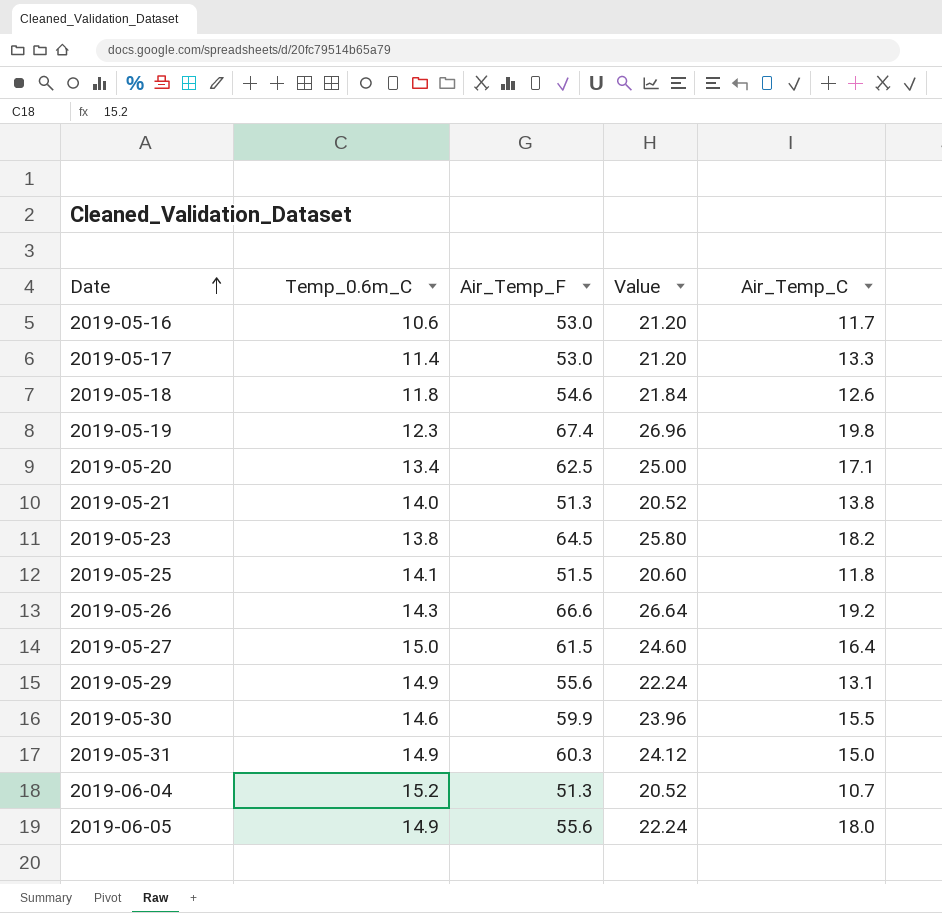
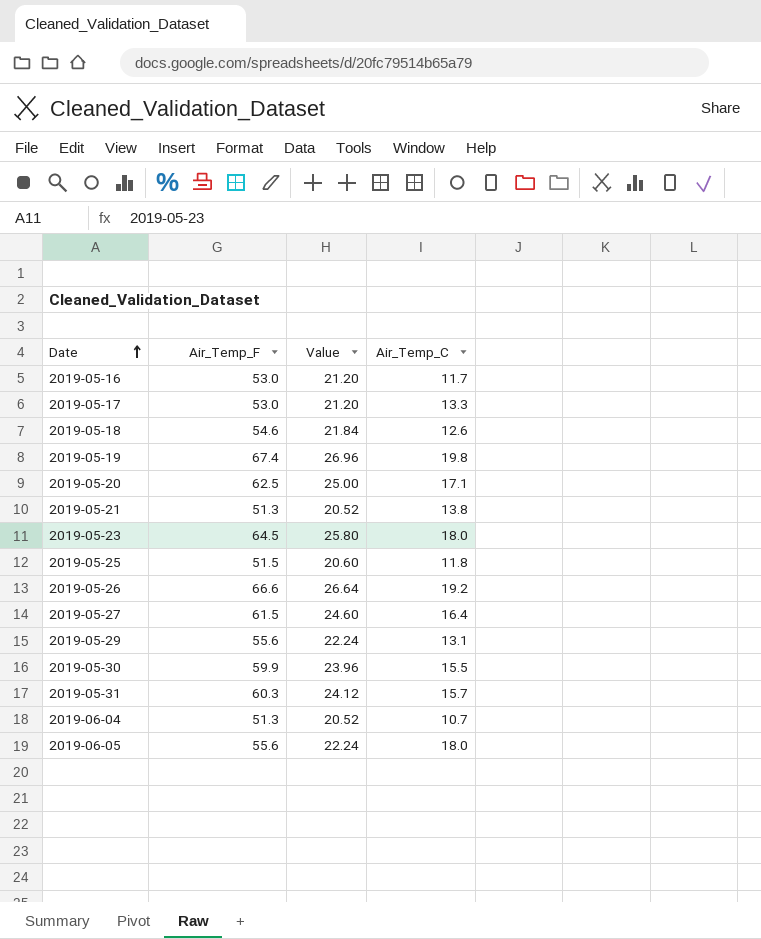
column Temp_0.6m_C | position: 2 -> none
2019-05-23 | Air_Temp_C: 18.2 -> 18.0
2019-05-31 | Air_Temp_C: 15.0 -> 15.7

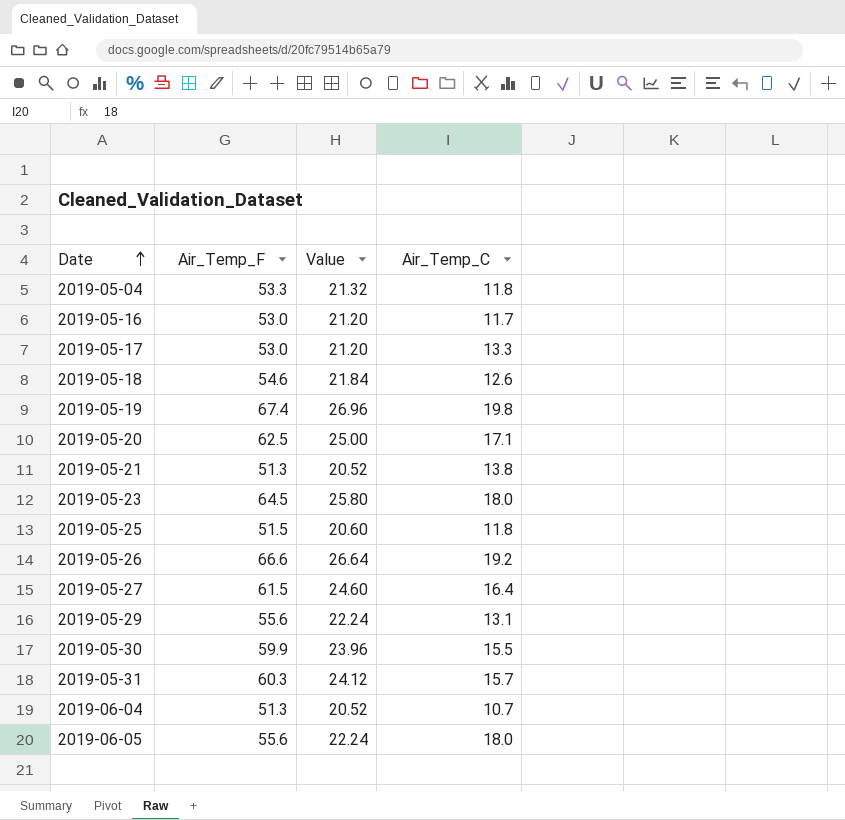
row 2019-05-04: none -> 53.3 | 21.32 | 11.8

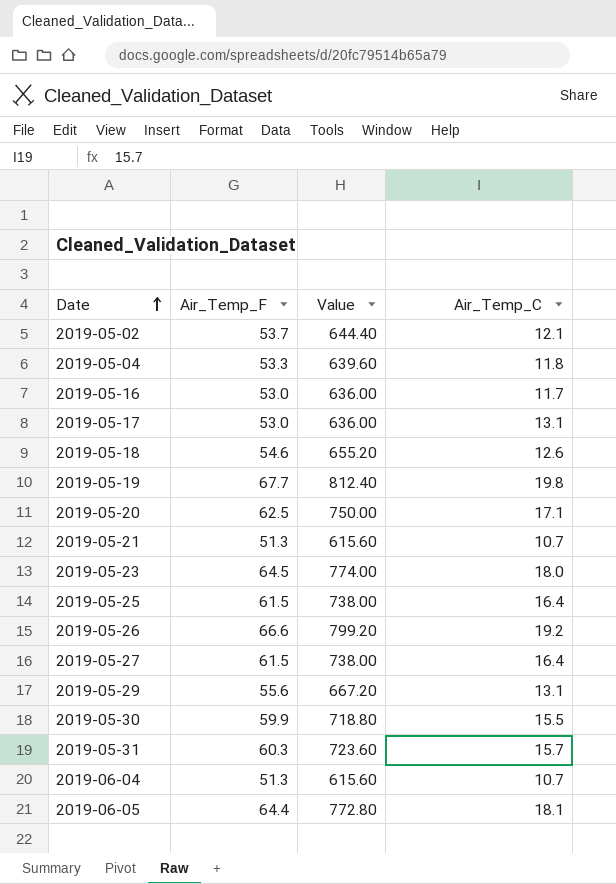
column Value | formula: [Air_Temp_F] * 0.4 -> [Air_Temp_F] * 12
row 2019-05-02: none -> 53.7 | 644.40 | 12.1
2019-05-17 | Air_Temp_C: 13.3 -> 13.1
2019-05-19 | Air_Temp_F: 67.4 -> 67.7
2019-05-21 | Air_Temp_C: 13.8 -> 10.7
2019-05-25 | Air_Temp_F: 51.5 -> 61.5
2019-05-25 | Air_Temp_C: 11.8 -> 16.4
2019-06-05 | Air_Temp_F: 55.6 -> 64.4
2019-06-05 | Air_Temp_C: 18.0 -> 18.1

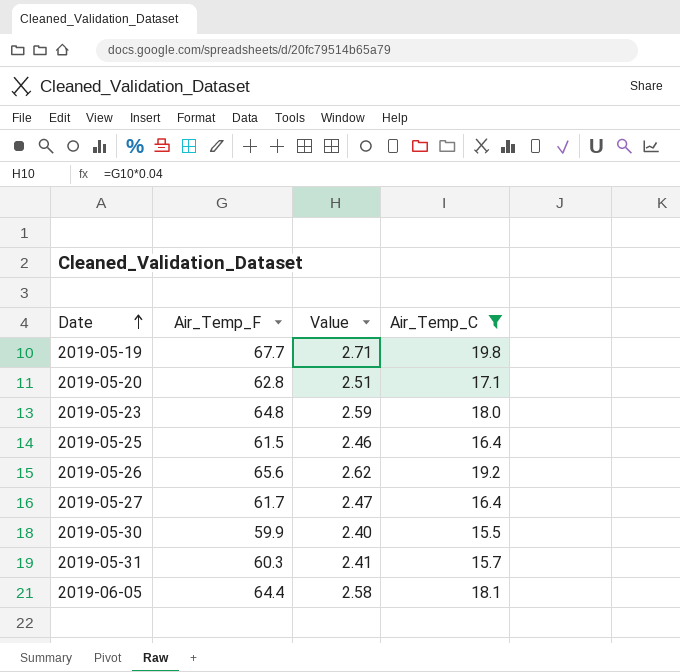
filter: none -> Air_Temp_C >= 15.5
column Value | formula: [Air_Temp_F] * 12 -> [Air_Temp_F] * 0.04
2019-05-20 | Air_Temp_F: 62.5 -> 62.8
2019-05-23 | Air_Temp_F: 64.5 -> 64.8
2019-05-26 | Air_Temp_F: 66.6 -> 65.6
2019-05-27 | Air_Temp_F: 61.5 -> 61.7

